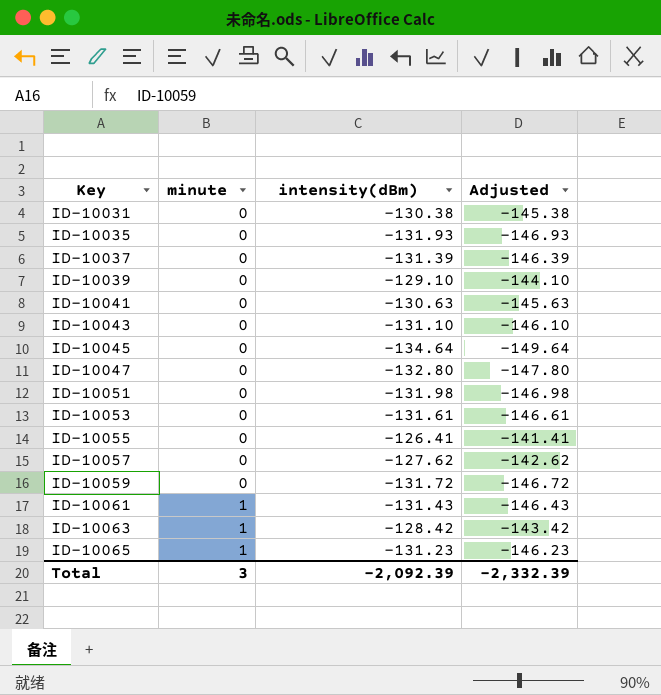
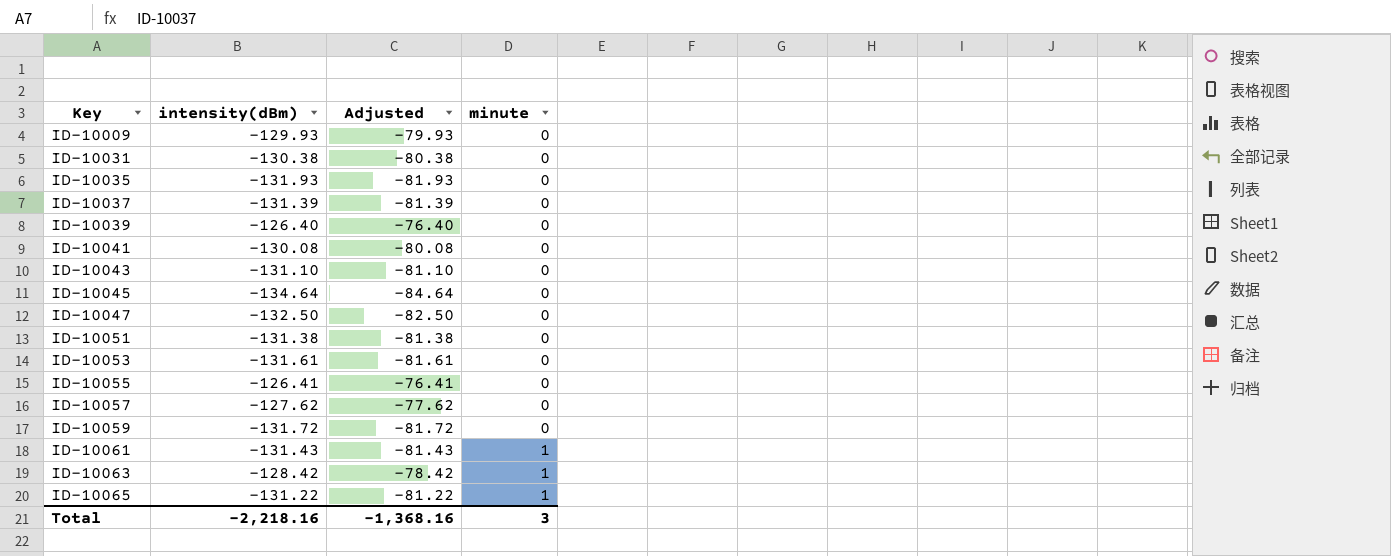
column Adjusted | formula: [intensity(dBm)] - 15 -> [intensity(dBm)] + 50
column minute | position: 2 -> 4
row ID-10009: none -> -129.93 | -79.93 | 0
ID-10039 | intensity(dBm): -129.10 -> -126.40
ID-10041 | intensity(dBm): -130.63 -> -130.08
ID-10047 | intensity(dBm): -132.80 -> -132.50
ID-10051 | intensity(dBm): -131.98 -> -131.38
ID-10065 | intensity(dBm): -131.23 -> -131.22
Total | intensity(dBm): -2,092.39 -> -2,218.16
Total | Adjusted: -2,332.39 -> -1,368.16

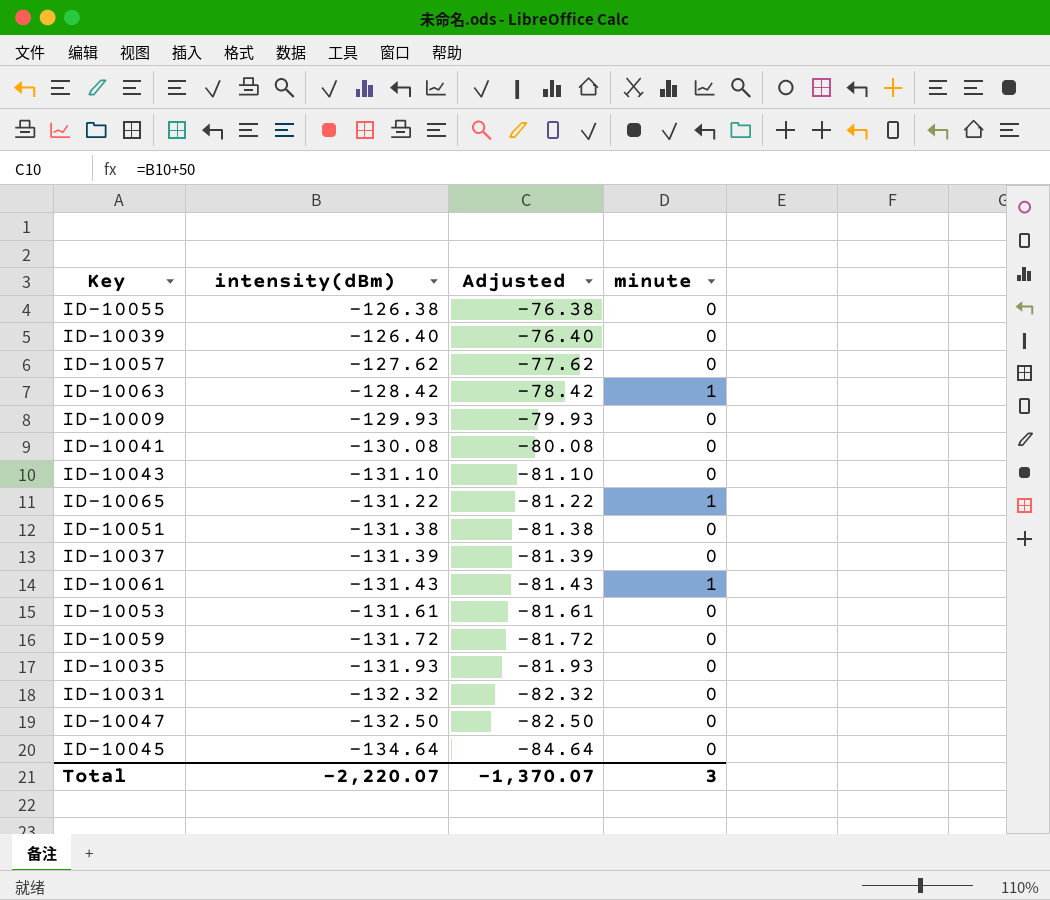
row order: Key ascending -> intensity(dBm) descending
ID-10055 | intensity(dBm): -126.41 -> -126.38
ID-10055 | Adjusted: -76.41 -> -76.38
ID-10031 | intensity(dBm): -130.38 -> -132.32
ID-10031 | Adjusted: -80.38 -> -82.32
Total | intensity(dBm): -2,218.16 -> -2,220.07
Total | Adjusted: -1,368.16 -> -1,370.07

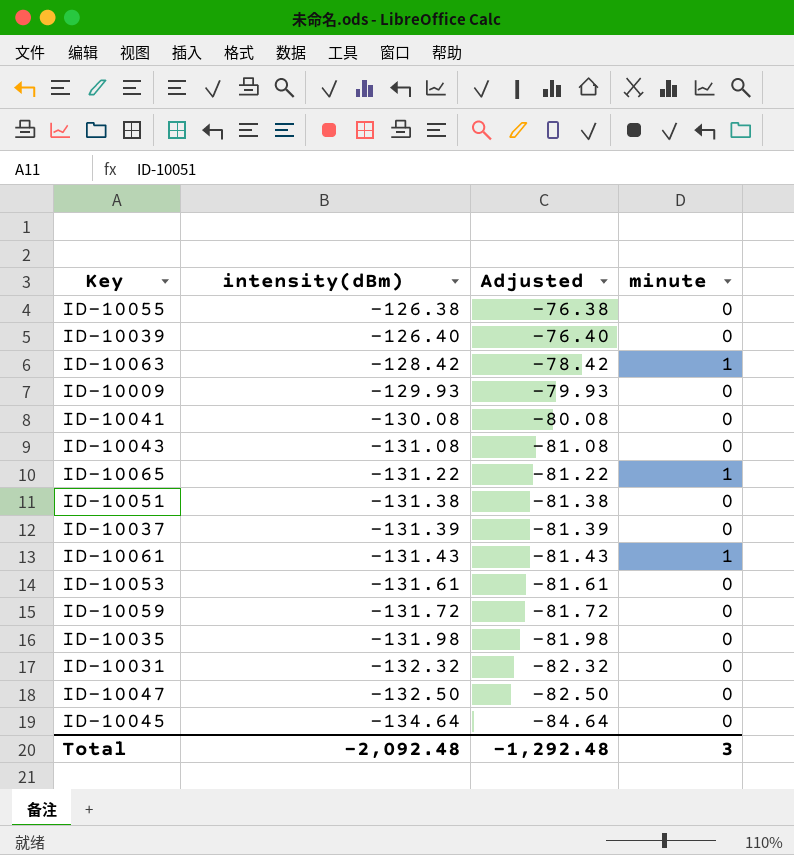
row ID-10057: -127.62 | -77.62 | 0 -> none
ID-10043 | intensity(dBm): -131.10 -> -131.08
ID-10043 | Adjusted: -81.10 -> -81.08
ID-10035 | intensity(dBm): -131.93 -> -131.98
ID-10035 | Adjusted: -81.93 -> -81.98
Total | intensity(dBm): -2,220.07 -> -2,092.48
Total | Adjusted: -1,370.07 -> -1,292.48

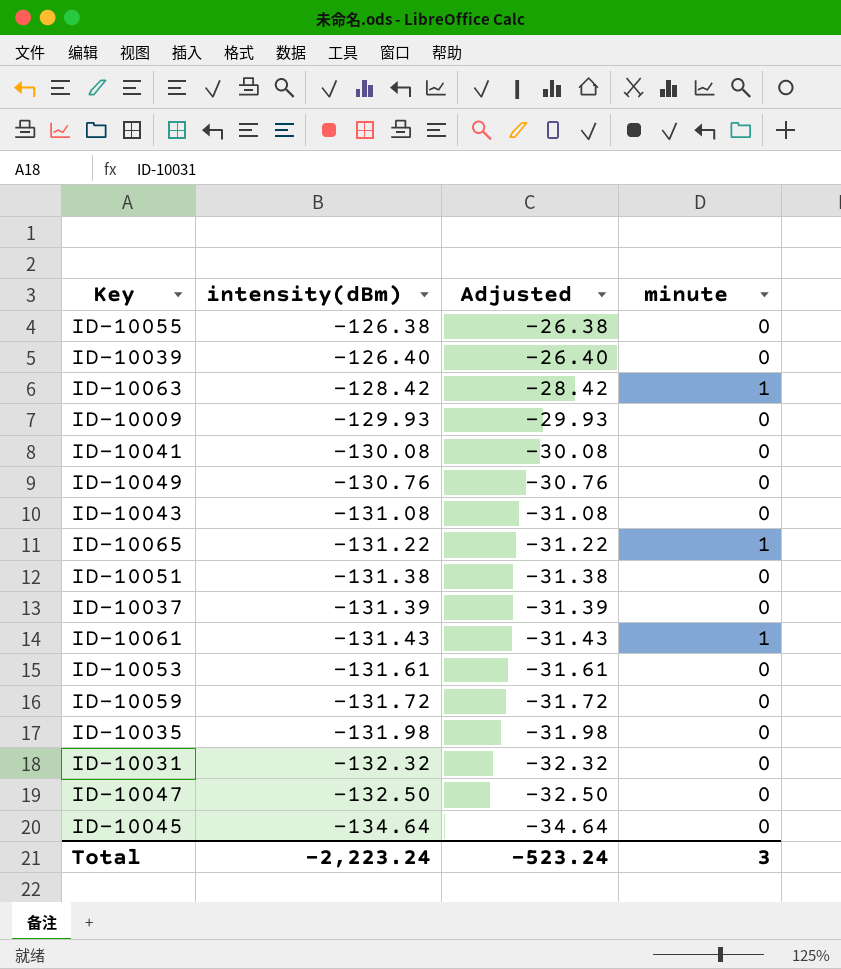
column Adjusted | formula: [intensity(dBm)] + 50 -> [intensity(dBm)] + 100
row ID-10049: none -> -130.76 | -30.76 | 0
Total | intensity(dBm): -2,092.48 -> -2,223.24
Total | Adjusted: -1,292.48 -> -523.24

